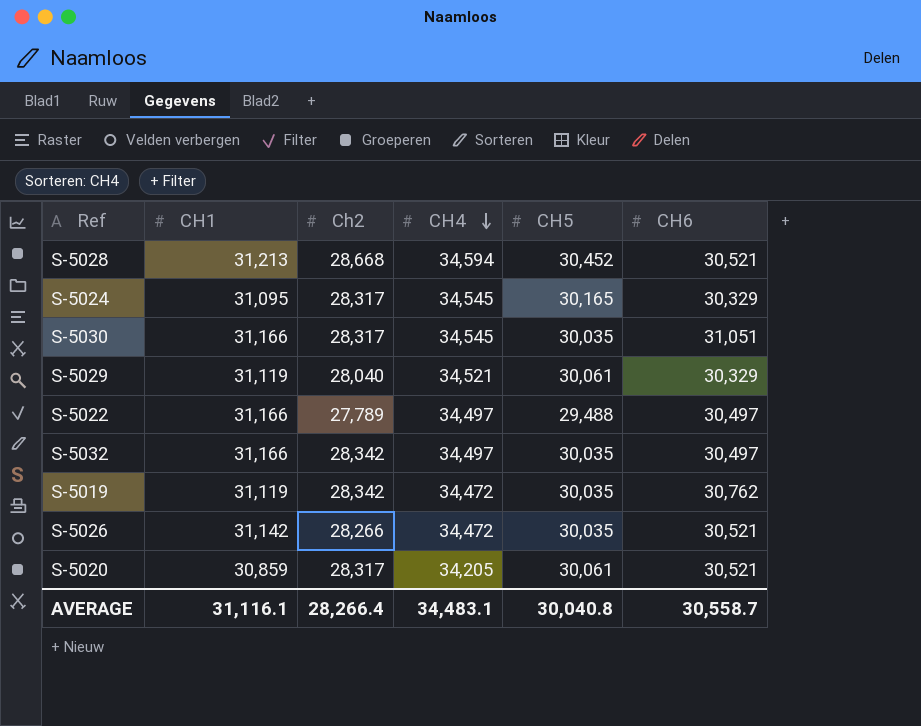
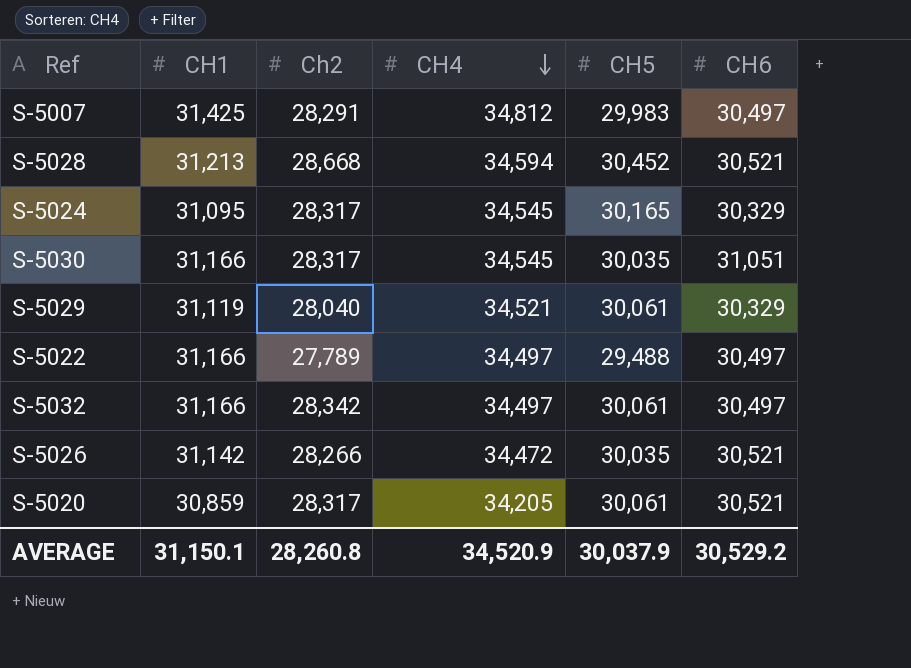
row S-5019: 31,119 | 28,342 | 34,472 | 30,035 | 30,762 -> none
row S-5007: none -> 31,425 | 28,291 | 34,812 | 29,983 | 30,497
S-5032 | CH5: 30,035 -> 30,061
AVERAGE | CH1: 31,116.1 -> 31,150.1
AVERAGE | Ch2: 28,266.4 -> 28,260.8
AVERAGE | CH4: 34,483.1 -> 34,520.9
AVERAGE | CH5: 30,040.8 -> 30,037.9
AVERAGE | CH6: 30,558.7 -> 30,529.2

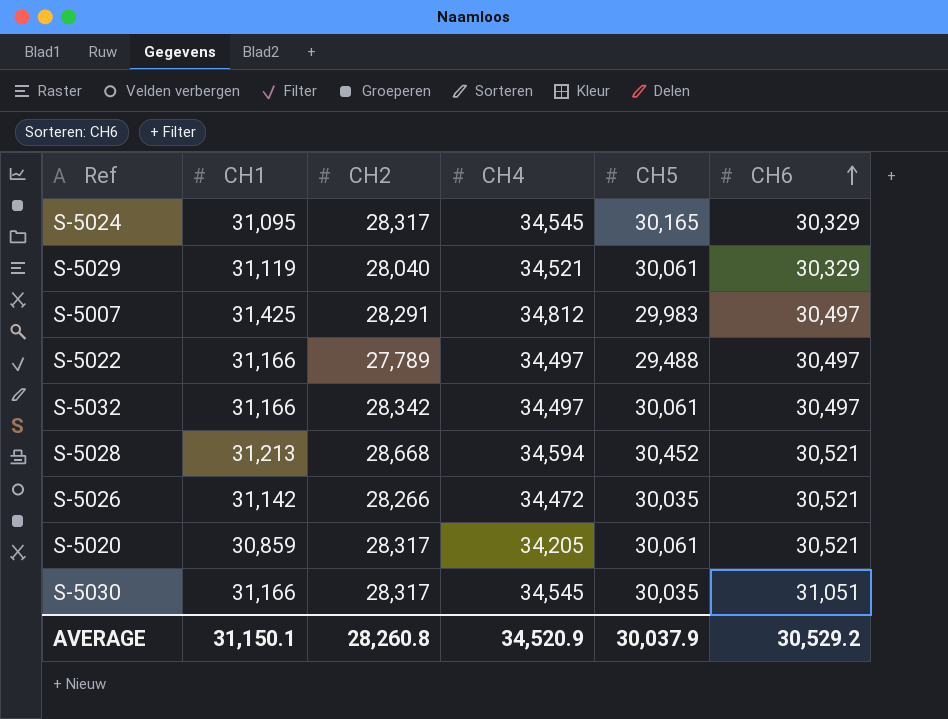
row order: CH4 descending -> CH6 ascending
column name: Ch2 -> CH2

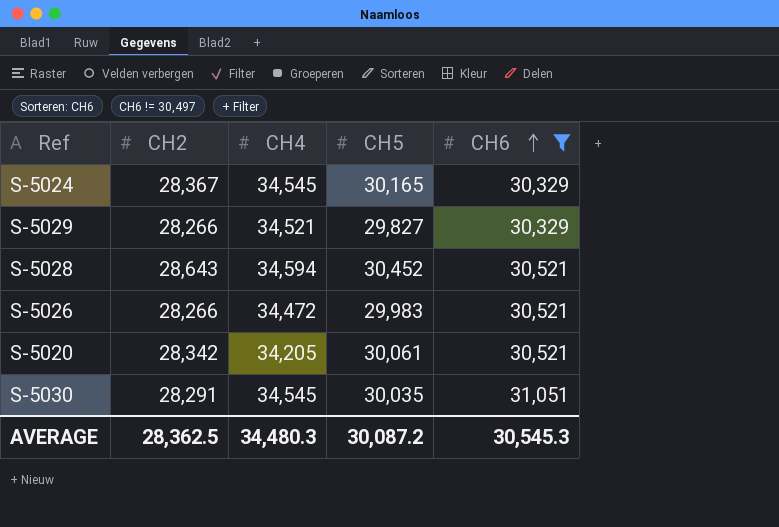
filter: none -> CH6 != 30,497
column CH1 | position: 2 -> none
S-5024 | CH2: 28,317 -> 28,367
S-5029 | CH2: 28,040 -> 28,266
S-5029 | CH5: 30,061 -> 29,827
S-5028 | CH2: 28,668 -> 28,643
S-5026 | CH5: 30,035 -> 29,983
S-5020 | CH2: 28,317 -> 28,342
S-5030 | CH2: 28,317 -> 28,291
AVERAGE | CH2: 28,260.8 -> 28,362.5
AVERAGE | CH4: 34,520.9 -> 34,480.3
AVERAGE | CH5: 30,037.9 -> 30,087.2
AVERAGE | CH6: 30,529.2 -> 30,545.3

